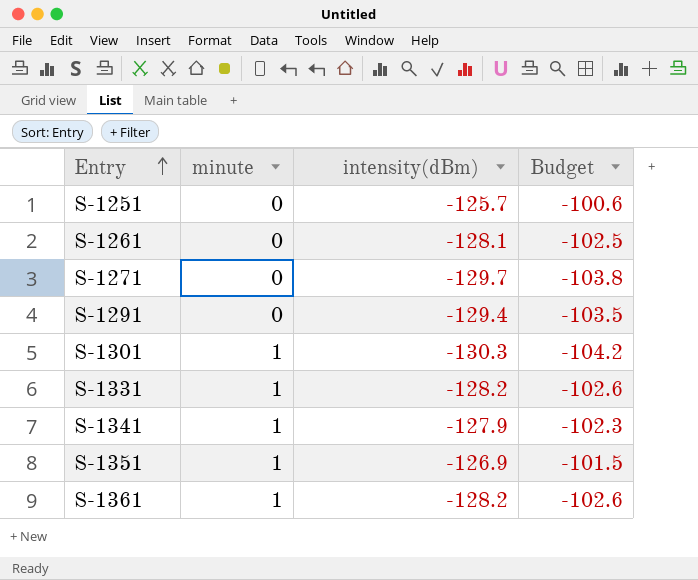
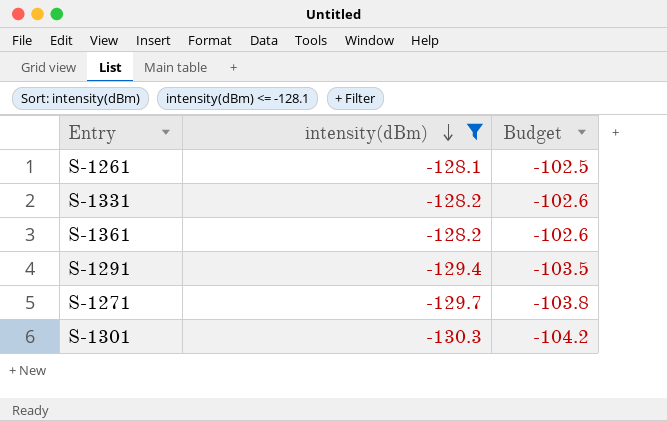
filter: none -> intensity(dBm) <= -128.1
row order: Entry ascending -> intensity(dBm) descending
column minute | position: 2 -> none

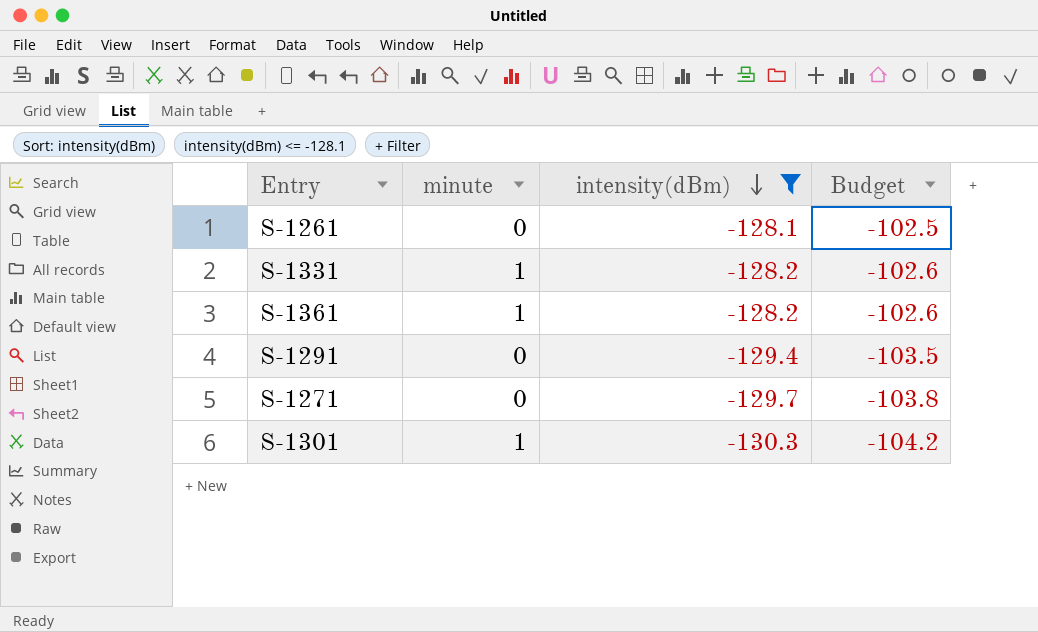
column minute | position: none -> 2

